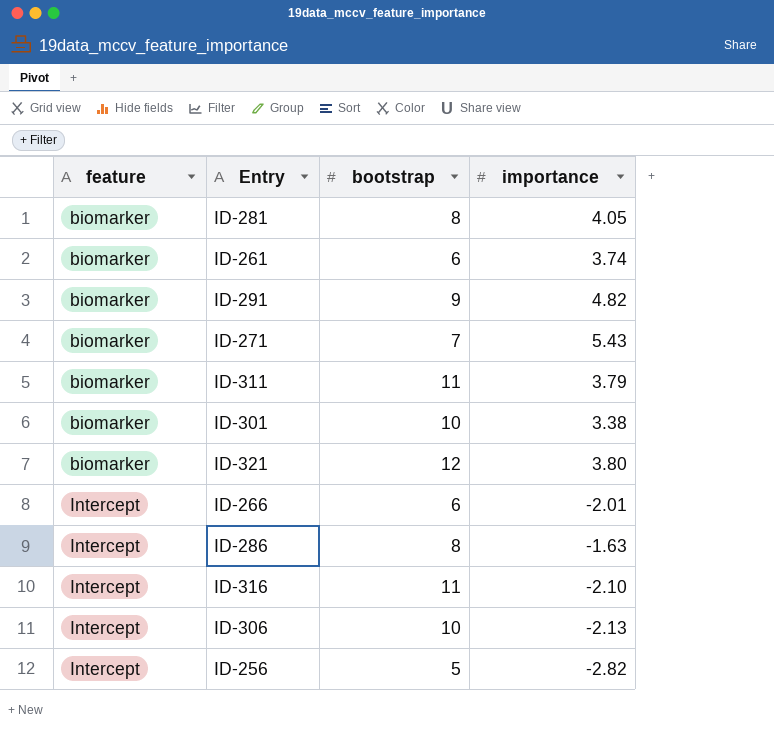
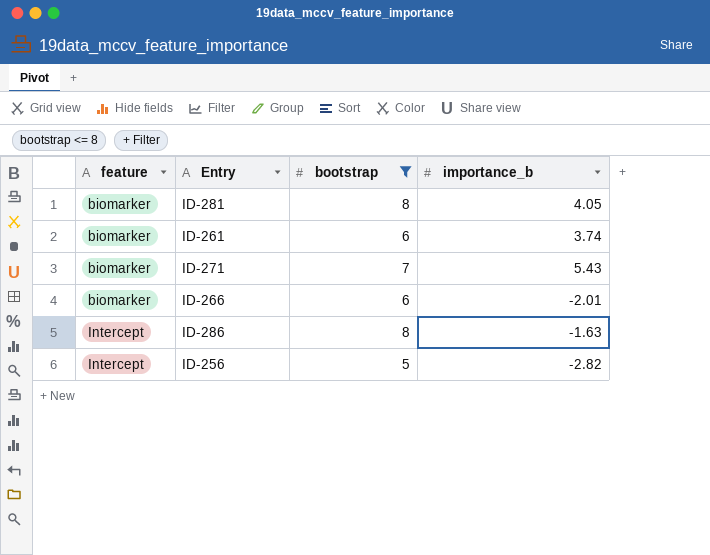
filter: none -> bootstrap <= 8
column name: importance -> importance_b
ID-266 | feature: Intercept -> biomarker

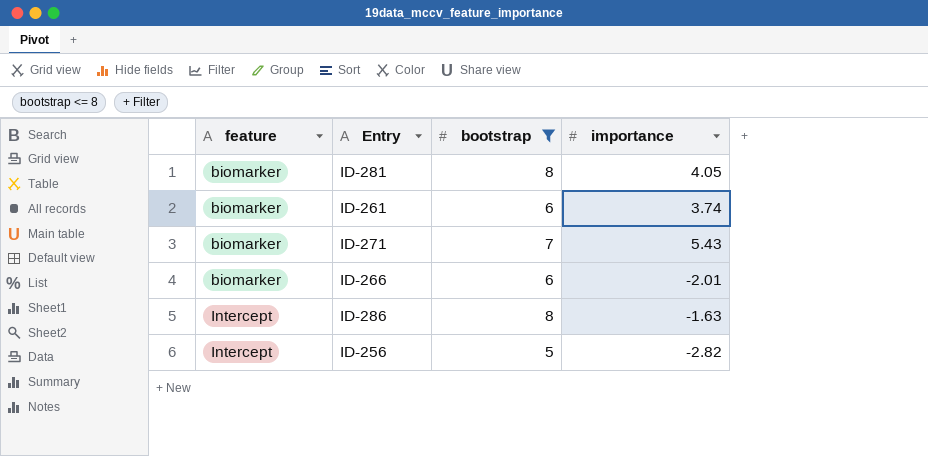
column name: importance_b -> importance

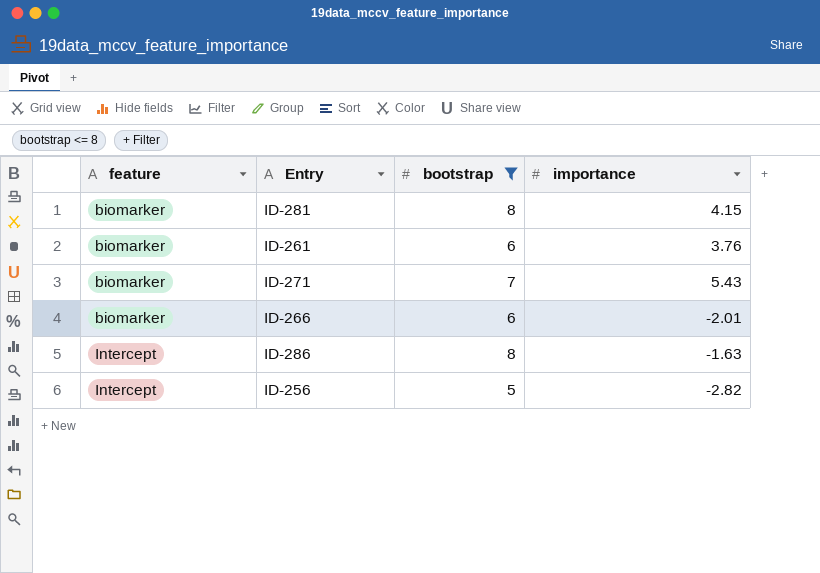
ID-281 | importance: 4.05 -> 4.15
ID-261 | importance: 3.74 -> 3.76

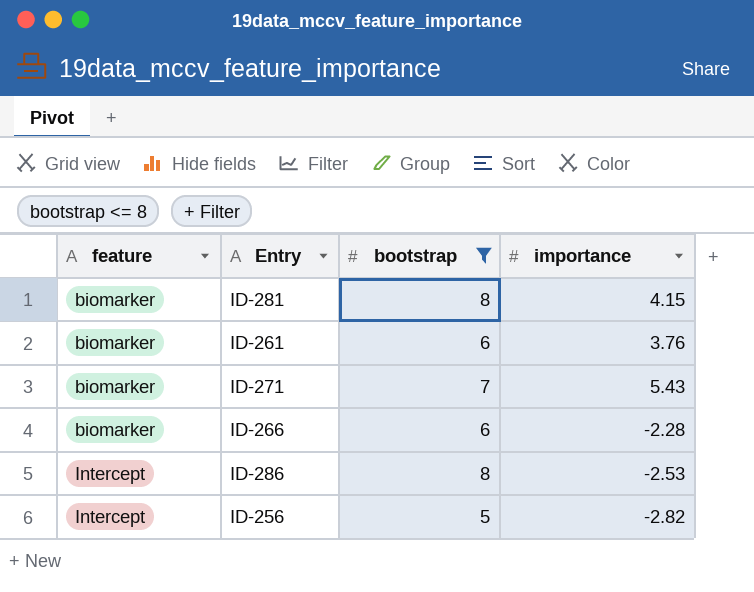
ID-266 | importance: -2.01 -> -2.28
ID-286 | importance: -1.63 -> -2.53

